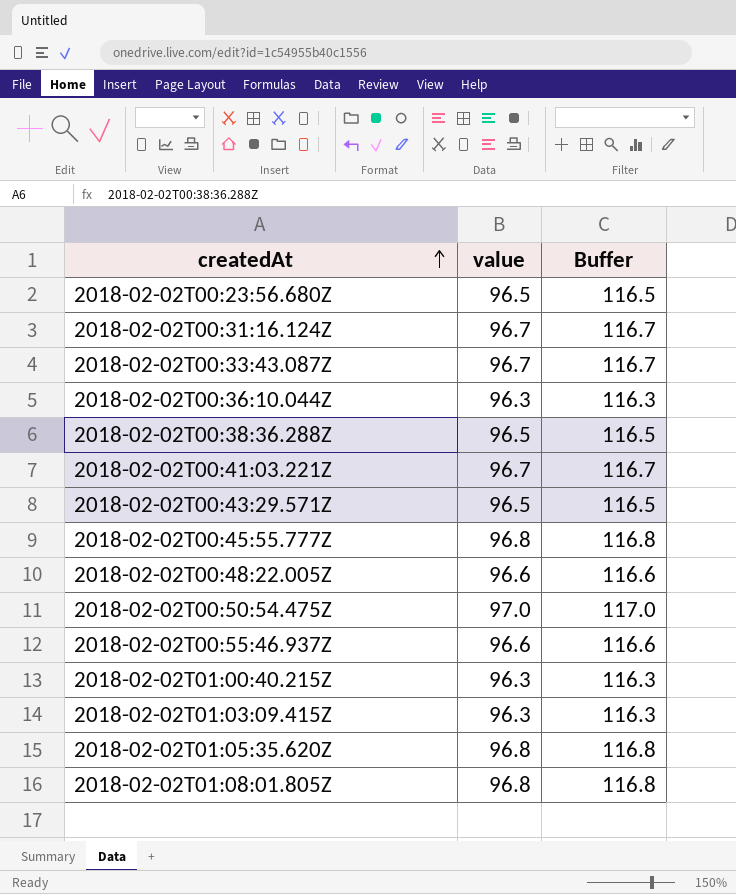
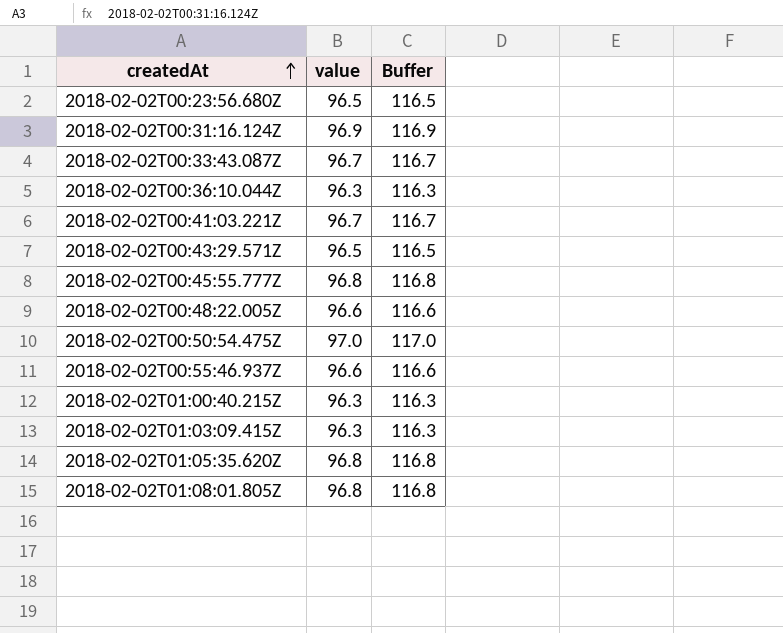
row 2018-02-02T00:38:36.288Z: 96.5 | 116.5 -> none
2018-02-02T00:31:16.124Z | value: 96.7 -> 96.9
2018-02-02T00:31:16.124Z | Buffer: 116.7 -> 116.9

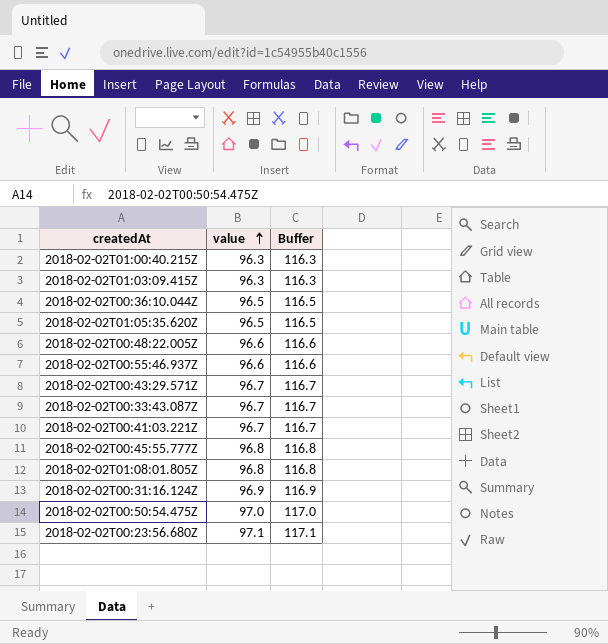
row order: createdAt ascending -> value ascending
2018-02-02T00:36:10.044Z | value: 96.3 -> 96.5
2018-02-02T00:36:10.044Z | Buffer: 116.3 -> 116.5
2018-02-02T01:05:35.620Z | value: 96.8 -> 96.5
2018-02-02T01:05:35.620Z | Buffer: 116.8 -> 116.5
2018-02-02T00:43:29.571Z | value: 96.5 -> 96.7
2018-02-02T00:43:29.571Z | Buffer: 116.5 -> 116.7
2018-02-02T00:23:56.680Z | value: 96.5 -> 97.1
2018-02-02T00:23:56.680Z | Buffer: 116.5 -> 117.1

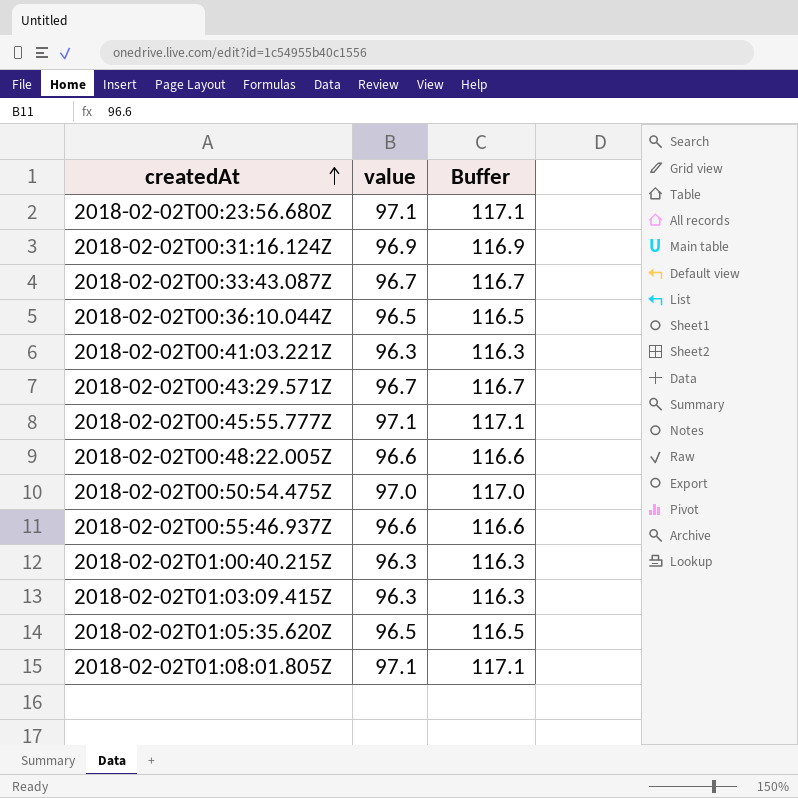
row order: value ascending -> createdAt ascending
2018-02-02T00:41:03.221Z | value: 96.7 -> 96.3
2018-02-02T00:41:03.221Z | Buffer: 116.7 -> 116.3
2018-02-02T00:45:55.777Z | value: 96.8 -> 97.1
2018-02-02T00:45:55.777Z | Buffer: 116.8 -> 117.1
2018-02-02T01:08:01.805Z | value: 96.8 -> 97.1
2018-02-02T01:08:01.805Z | Buffer: 116.8 -> 117.1

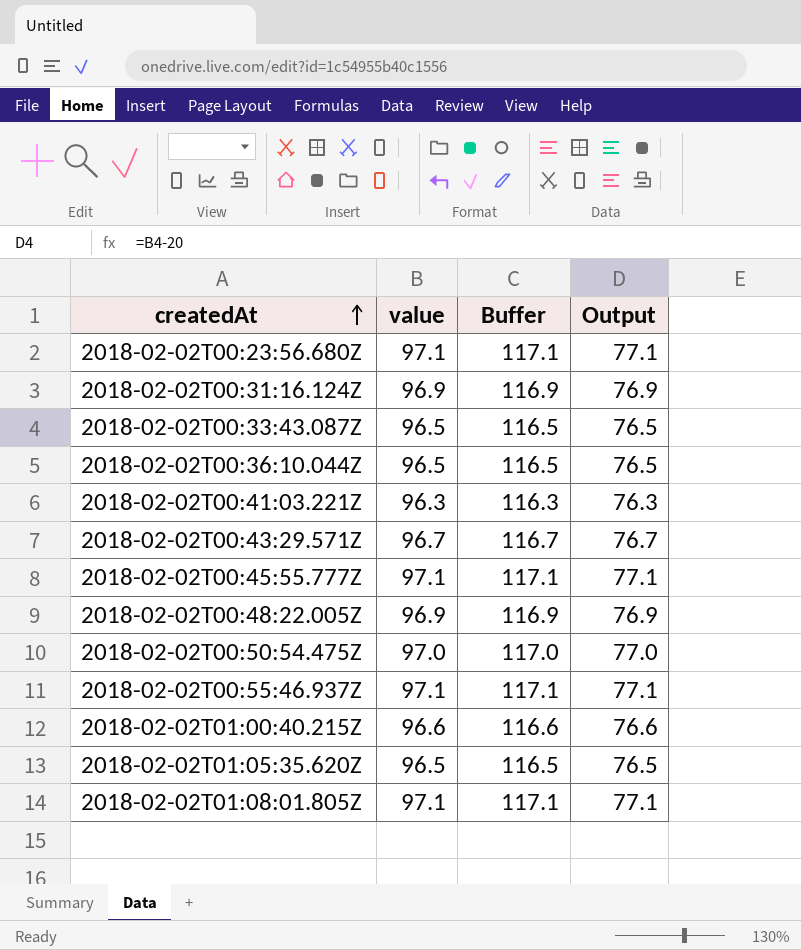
column Output | formula: none -> [value] - 20
row 2018-02-02T01:03:09.415Z: 96.3 | 116.3 -> none
2018-02-02T00:33:43.087Z | value: 96.7 -> 96.5
2018-02-02T00:33:43.087Z | Buffer: 116.7 -> 116.5
2018-02-02T00:48:22.005Z | value: 96.6 -> 96.9
2018-02-02T00:48:22.005Z | Buffer: 116.6 -> 116.9
2018-02-02T00:55:46.937Z | value: 96.6 -> 97.1
2018-02-02T00:55:46.937Z | Buffer: 116.6 -> 117.1
2018-02-02T01:00:40.215Z | value: 96.3 -> 96.6
2018-02-02T01:00:40.215Z | Buffer: 116.3 -> 116.6

